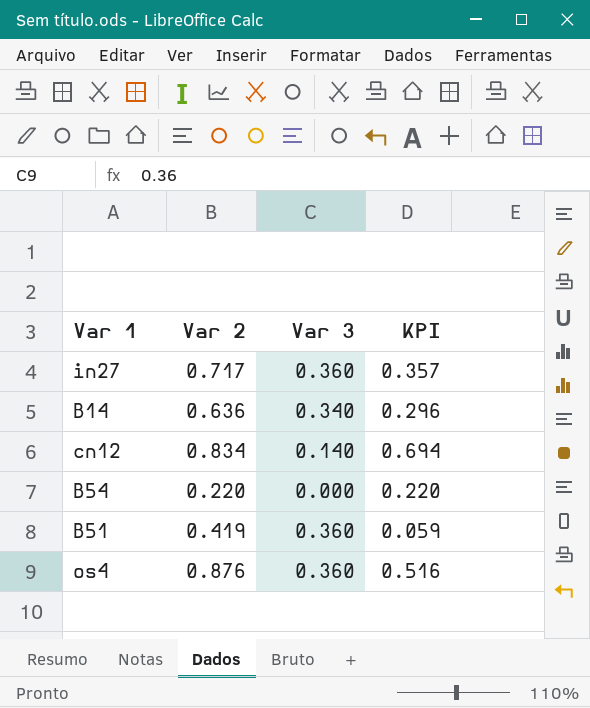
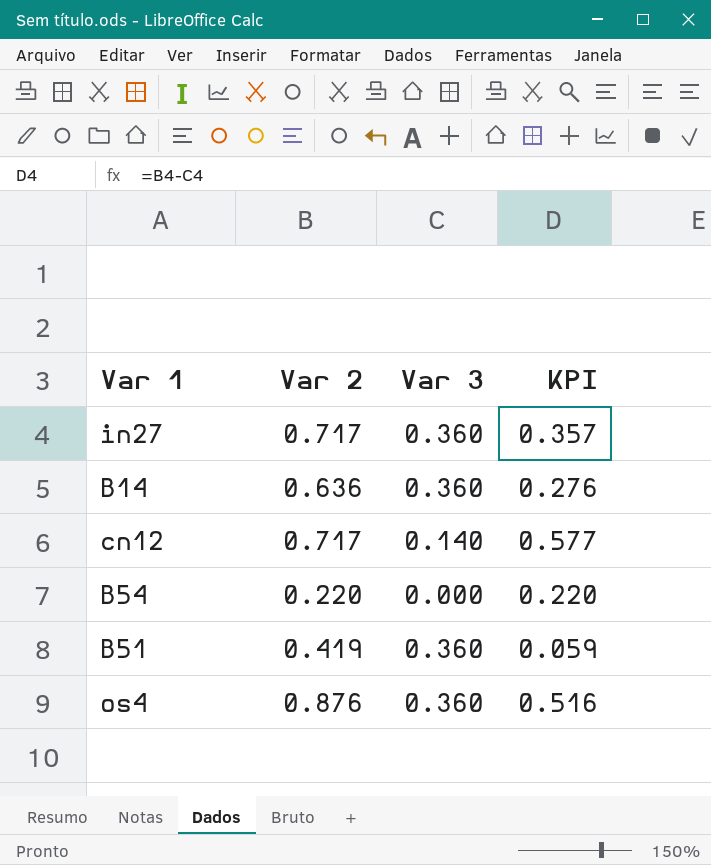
B14 | Var 3: 0.340 -> 0.360
B14 | KPI: 0.296 -> 0.276
cn12 | Var 2: 0.834 -> 0.717
cn12 | KPI: 0.694 -> 0.577

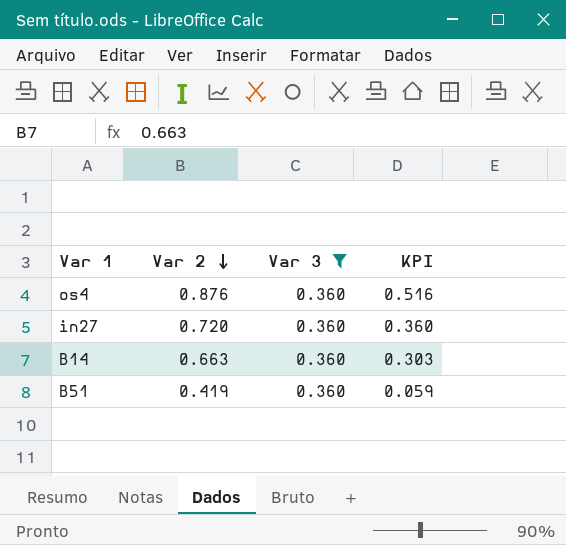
filter: none -> Var 3 = 0.360
row order: none -> Var 2 descending
in27 | Var 2: 0.717 -> 0.720
in27 | KPI: 0.357 -> 0.360
B14 | Var 2: 0.636 -> 0.663
B14 | KPI: 0.276 -> 0.303

